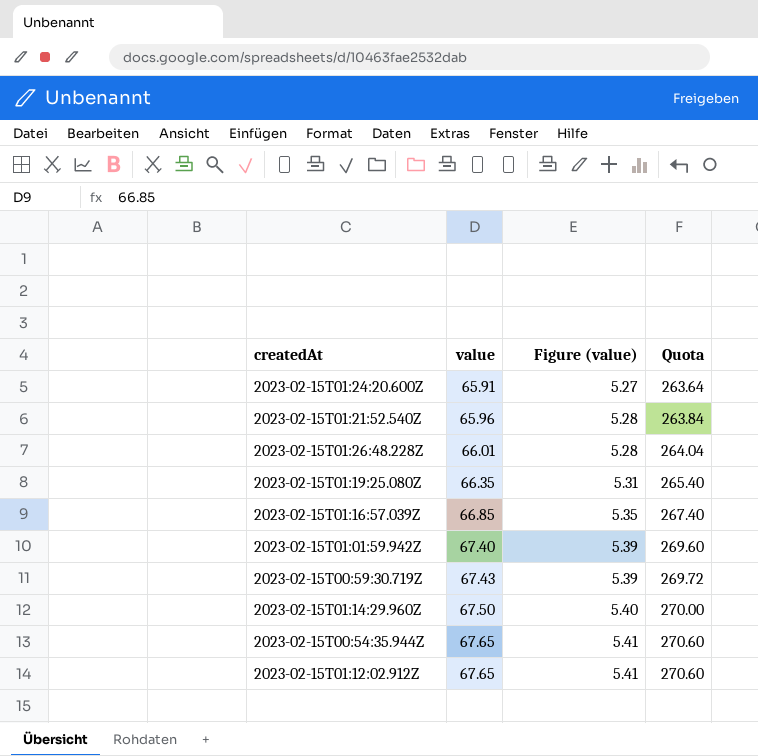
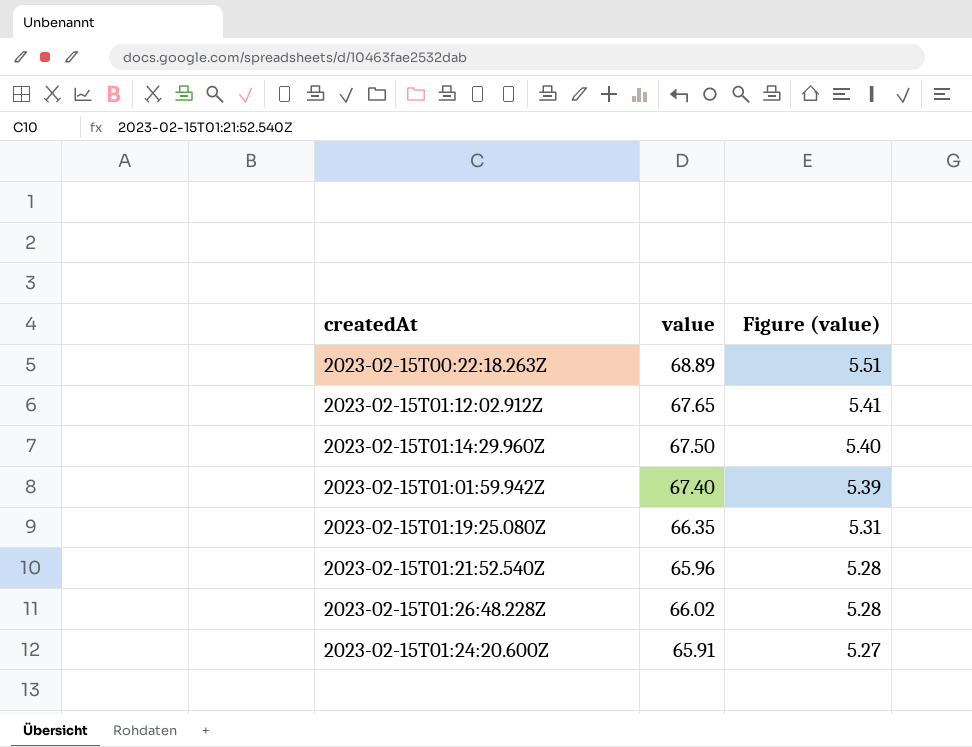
row order: value ascending -> Figure (value) descending
column Quota | formula: [value] * 4 -> none
row 2023-02-15T01:16:57.039Z: 66.85 | 5.35 | 267.40 -> none
row 2023-02-15T00:59:30.719Z: 67.43 | 5.39 | 269.72 -> none
row 2023-02-15T00:54:35.944Z: 67.65 | 5.41 | 270.60 -> none
row 2023-02-15T00:22:18.263Z: none -> 68.89 | 5.51
2023-02-15T01:26:48.228Z | value: 66.01 -> 66.02

